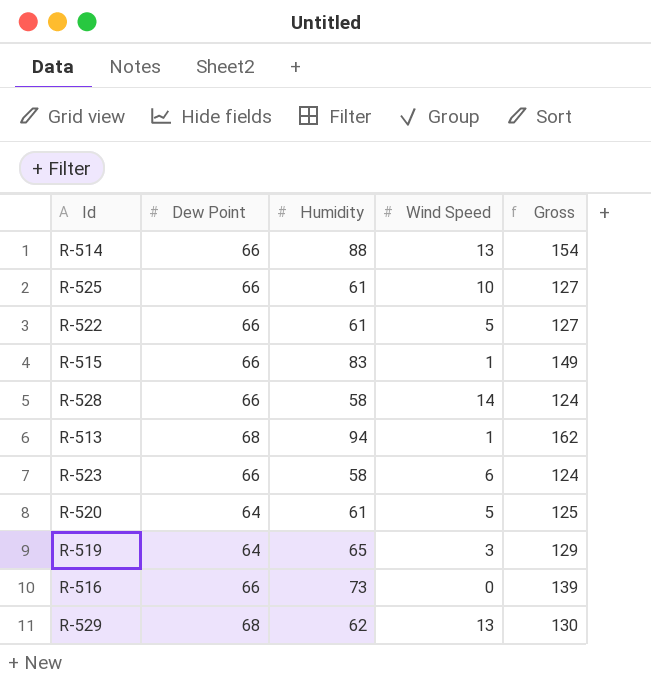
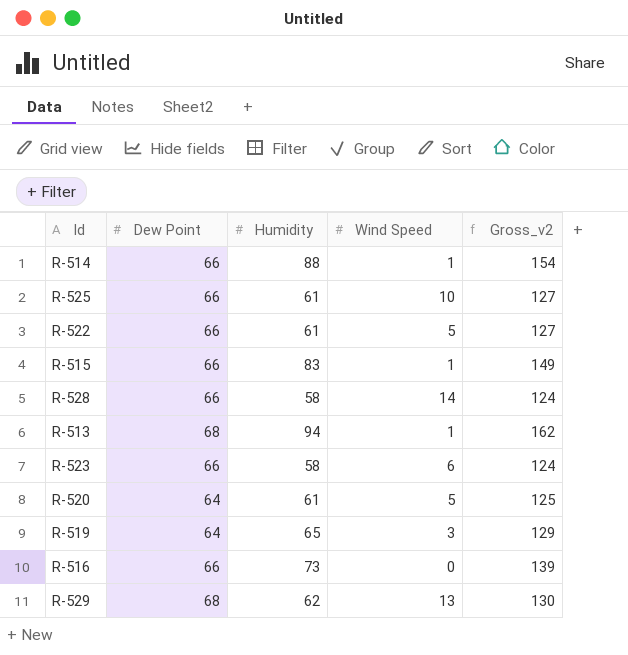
column name: Gross -> Gross_v2
R-514 | Wind Speed: 13 -> 1

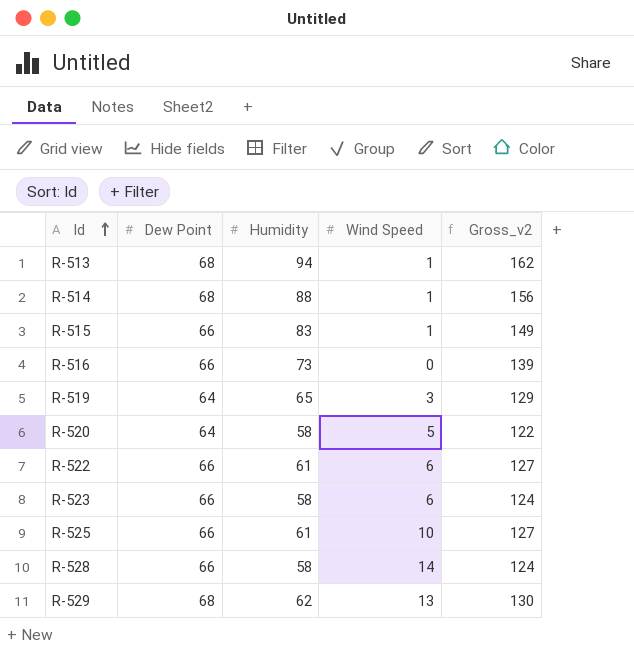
row order: none -> Id ascending
R-514 | Dew Point: 66 -> 68
R-514 | Gross_v2: 154 -> 156
R-520 | Humidity: 61 -> 58
R-520 | Gross_v2: 125 -> 122
R-522 | Wind Speed: 5 -> 6

